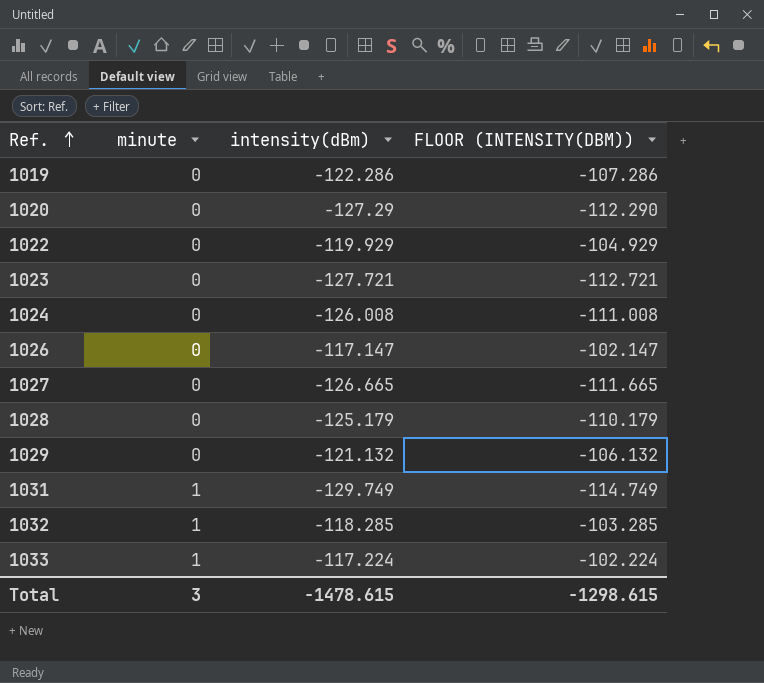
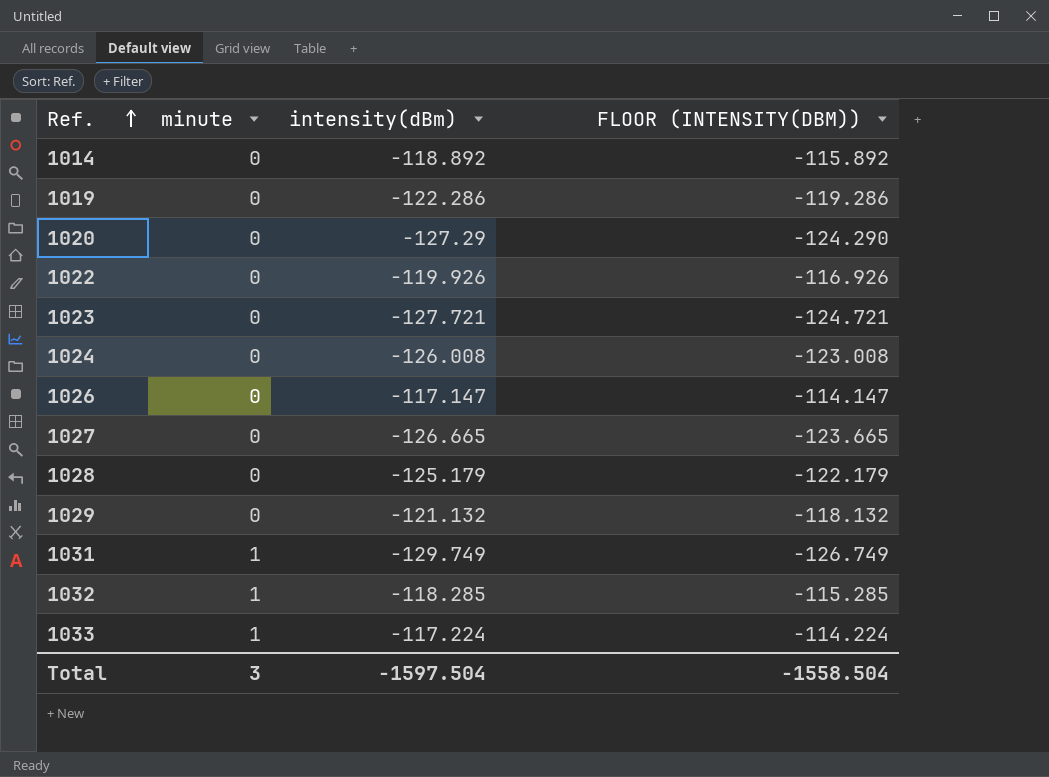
column FLOOR (INTENSITY(DBM)) | formula: [intensity(dBm)] + 15 -> [intensity(dBm)] + 3
row 1014: none -> 0 | -118.892 | -115.892
1022 | intensity(dBm): -119.929 -> -119.926
Total | intensity(dBm): -1478.615 -> -1597.504
Total | FLOOR (INTENSITY(DBM)): -1298.615 -> -1558.504

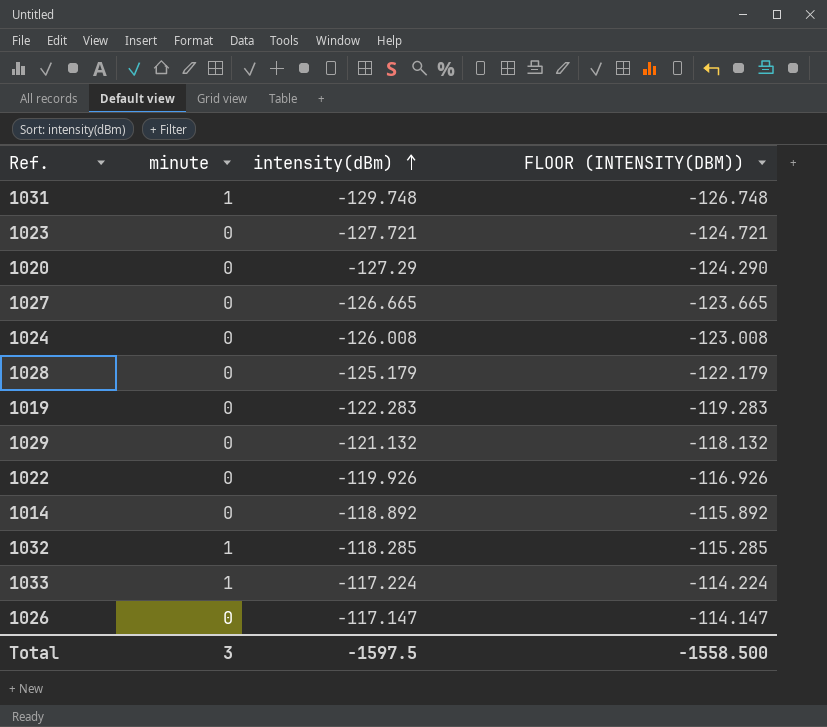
row order: Ref. ascending -> intensity(dBm) ascending
1031 | intensity(dBm): -129.749 -> -129.748
1031 | FLOOR (INTENSITY(DBM)): -126.749 -> -126.748
1019 | intensity(dBm): -122.286 -> -122.283
1019 | FLOOR (INTENSITY(DBM)): -119.286 -> -119.283
Total | intensity(dBm): -1597.504 -> -1597.5
Total | FLOOR (INTENSITY(DBM)): -1558.504 -> -1558.500

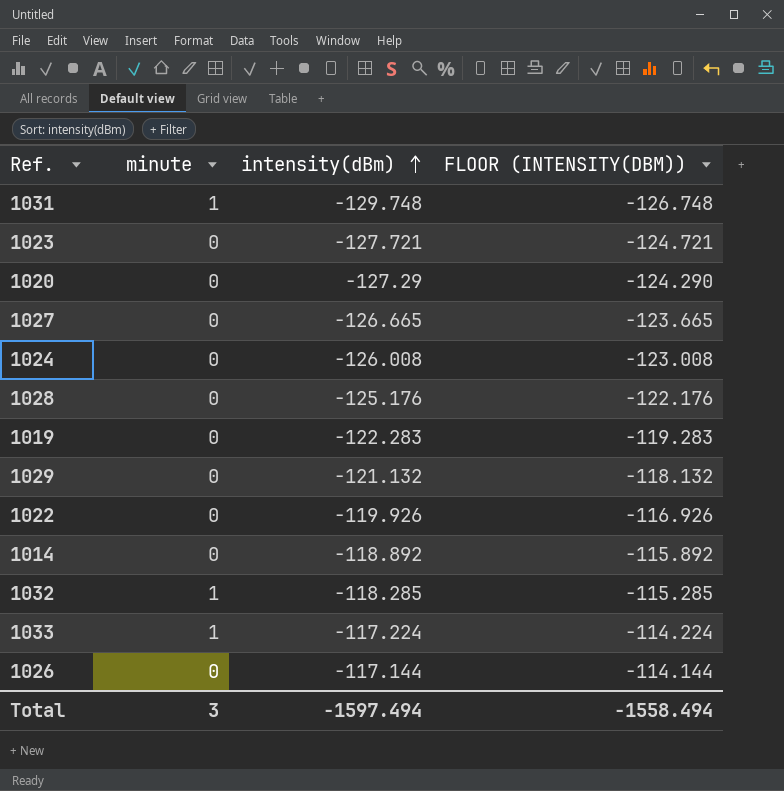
1028 | intensity(dBm): -125.179 -> -125.176
1028 | FLOOR (INTENSITY(DBM)): -122.179 -> -122.176
1026 | intensity(dBm): -117.147 -> -117.144
1026 | FLOOR (INTENSITY(DBM)): -114.147 -> -114.144
Total | intensity(dBm): -1597.5 -> -1597.494
Total | FLOOR (INTENSITY(DBM)): -1558.500 -> -1558.494

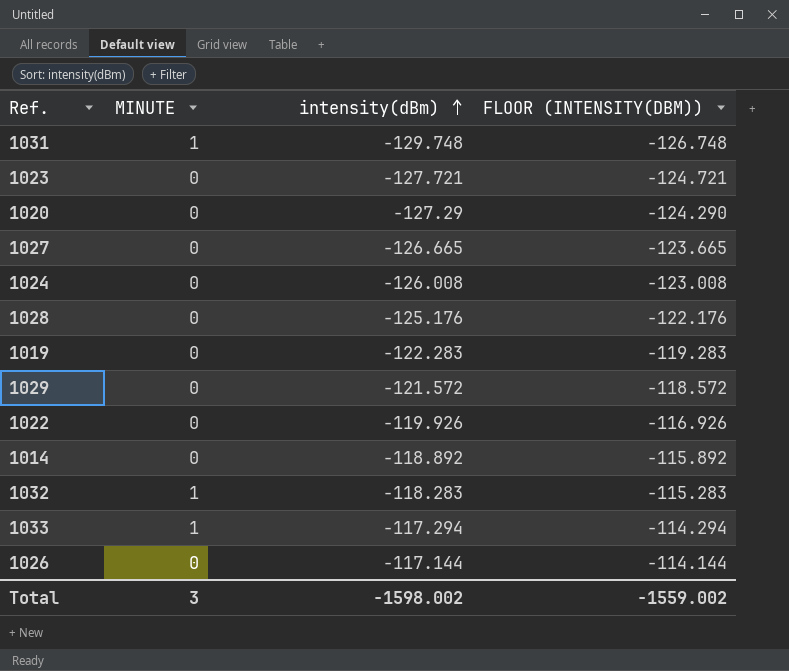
column name: minute -> MINUTE
1029 | intensity(dBm): -121.132 -> -121.572
1029 | FLOOR (INTENSITY(DBM)): -118.132 -> -118.572
1032 | intensity(dBm): -118.285 -> -118.283
1032 | FLOOR (INTENSITY(DBM)): -115.285 -> -115.283
1033 | intensity(dBm): -117.224 -> -117.294
1033 | FLOOR (INTENSITY(DBM)): -114.224 -> -114.294
Total | intensity(dBm): -1597.494 -> -1598.002
Total | FLOOR (INTENSITY(DBM)): -1558.494 -> -1559.002

